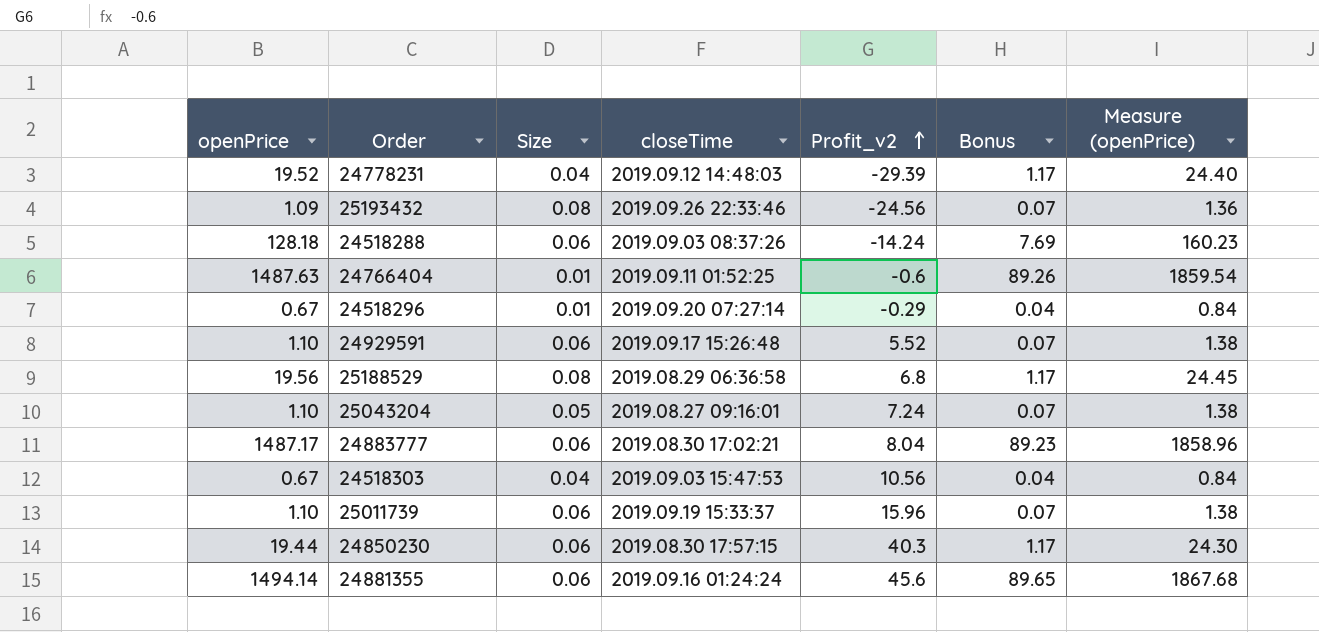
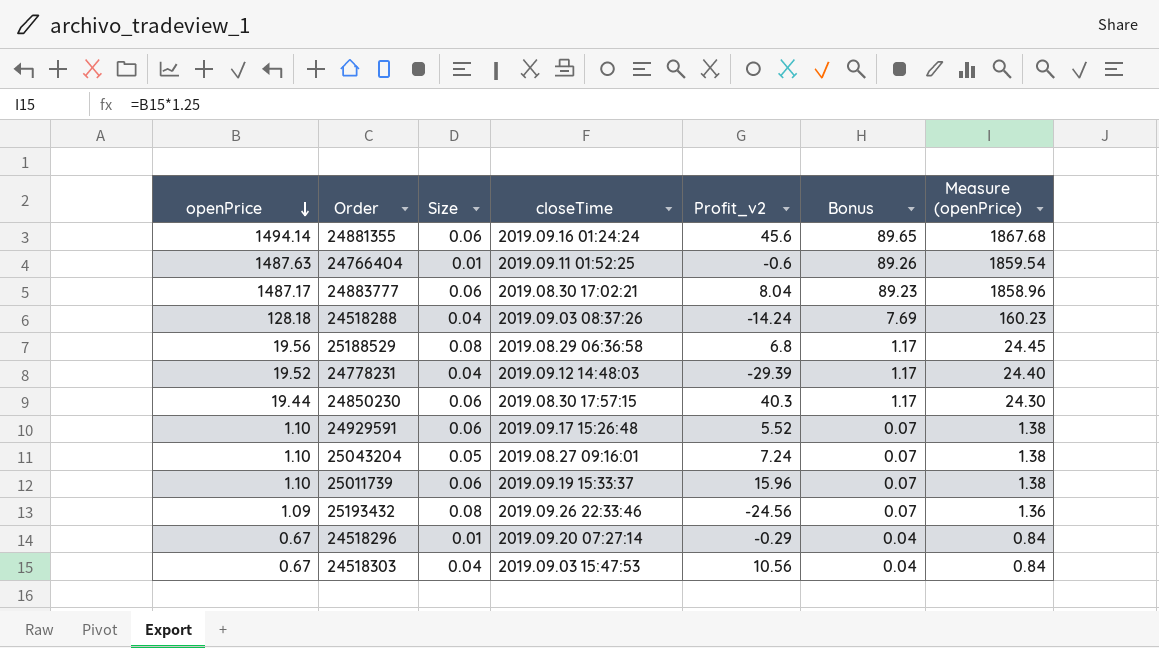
row order: Profit_v2 ascending -> openPrice descending
24518288 | Size: 0.06 -> 0.04

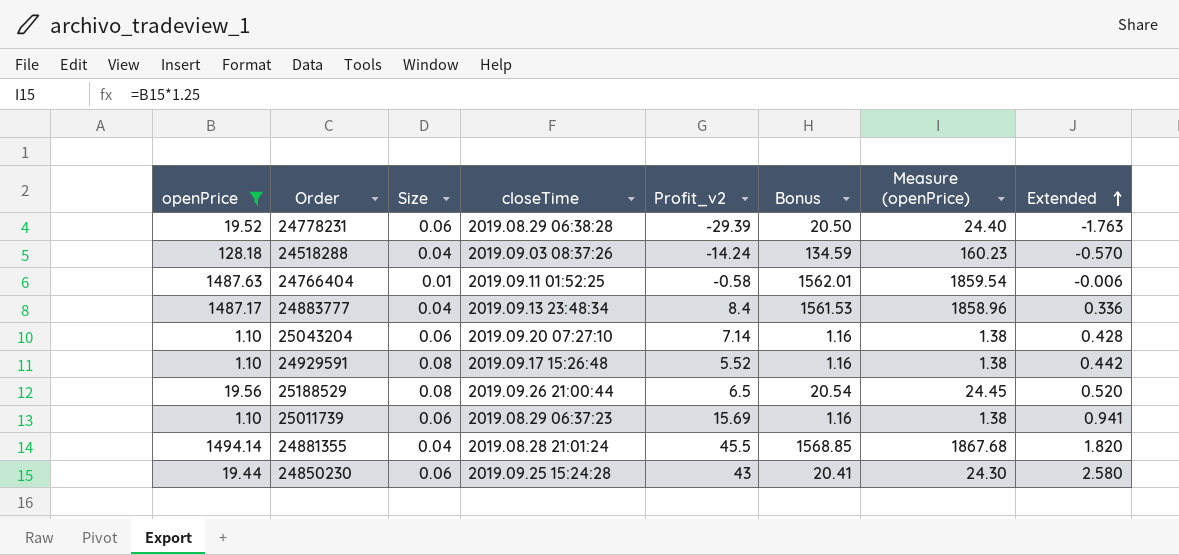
filter: none -> openPrice >= 1.10
row order: openPrice descending -> Extended ascending
column Bonus | formula: [openPrice] * 0.06 -> [openPrice] * 1.05
column Extended | formula: none -> [Size] * [Profit_v2]
24778231 | Size: 0.04 -> 0.06
24778231 | closeTime: 2019.09.12 14:48:03 -> 2019.08.29 06:38:28
24766404 | Profit_v2: -0.6 -> -0.58
24883777 | Size: 0.06 -> 0.04
24883777 | closeTime: 2019.08.30 17:02:21 -> 2019.09.13 23:48:34
24883777 | Profit_v2: 8.04 -> 8.4
25043204 | Size: 0.05 -> 0.06
25043204 | closeTime: 2019.08.27 09:16:01 -> 2019.09.20 07:27:10
25043204 | Profit_v2: 7.24 -> 7.14
24929591 | Size: 0.06 -> 0.08
25188529 | closeTime: 2019.08.29 06:36:58 -> 2019.09.26 21:00:44
25188529 | Profit_v2: 6.8 -> 6.5
25011739 | closeTime: 2019.09.19 15:33:37 -> 2019.08.29 06:37:23
25011739 | Profit_v2: 15.96 -> 15.69
24881355 | Size: 0.06 -> 0.04
24881355 | closeTime: 2019.09.16 01:24:24 -> 2019.08.28 21:01:24
24881355 | Profit_v2: 45.6 -> 45.5
24850230 | closeTime: 2019.08.30 17:57:15 -> 2019.09.25 15:24:28
24850230 | Profit_v2: 40.3 -> 43

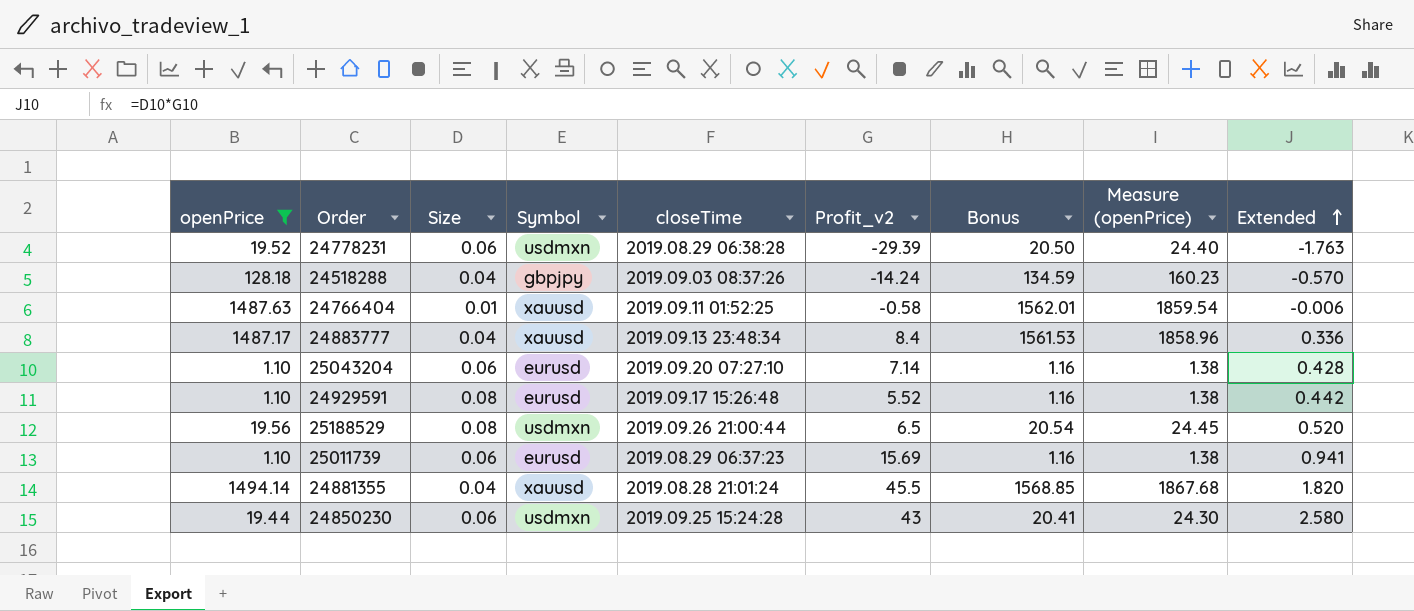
column Symbol | position: none -> 4

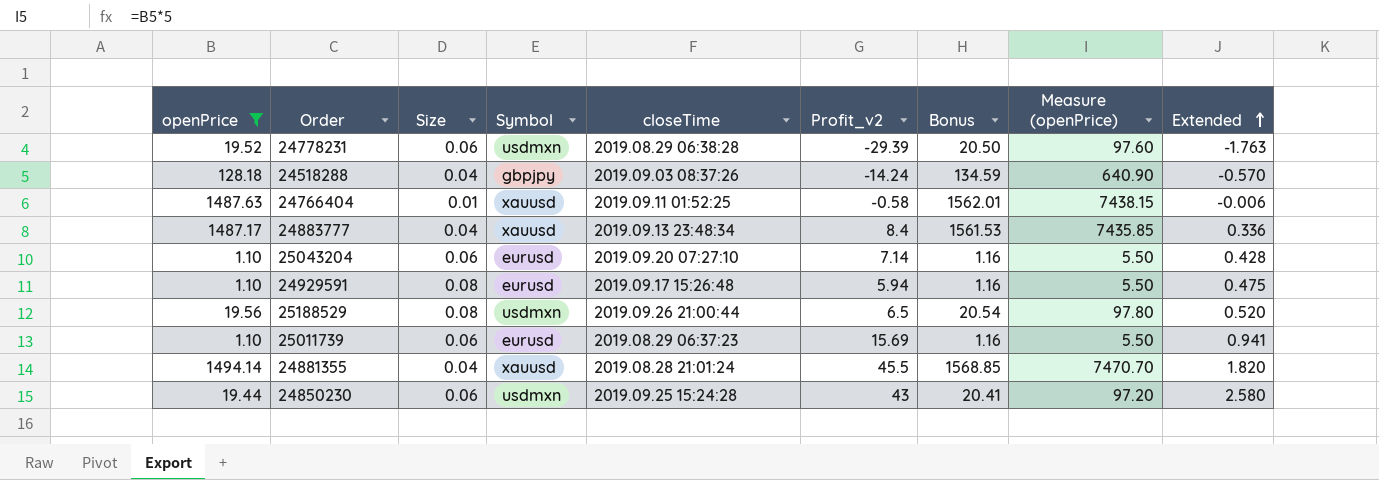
column Measure (openPrice) | formula: [openPrice] * 1.25 -> [openPrice] * 5
24929591 | Profit_v2: 5.52 -> 5.94
24929591 | Extended: 0.442 -> 0.475

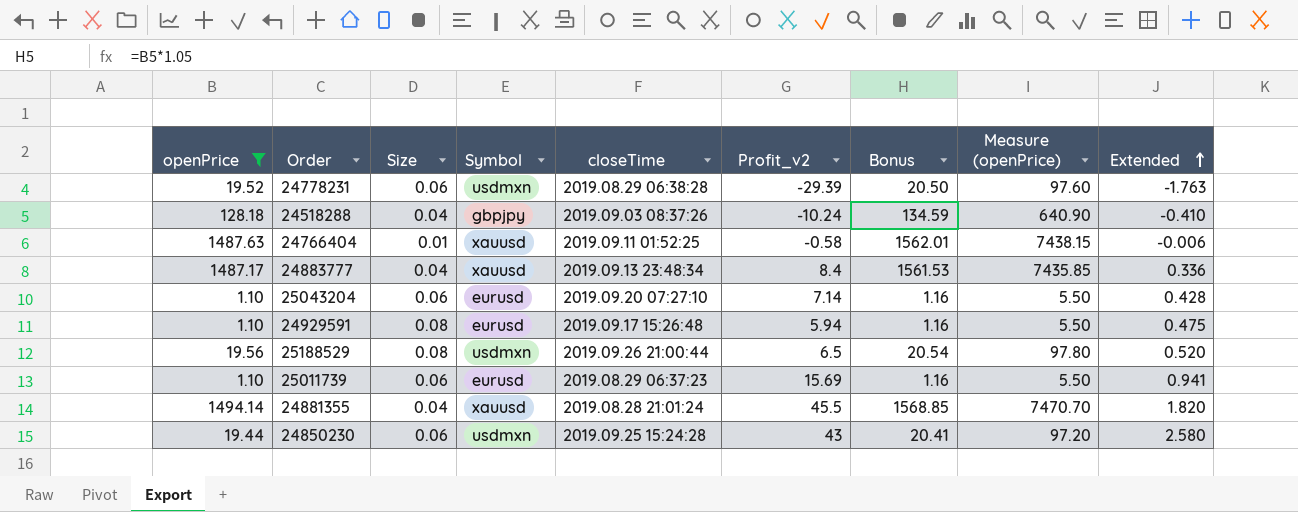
24518288 | Profit_v2: -14.24 -> -10.24
24518288 | Extended: -0.570 -> -0.410

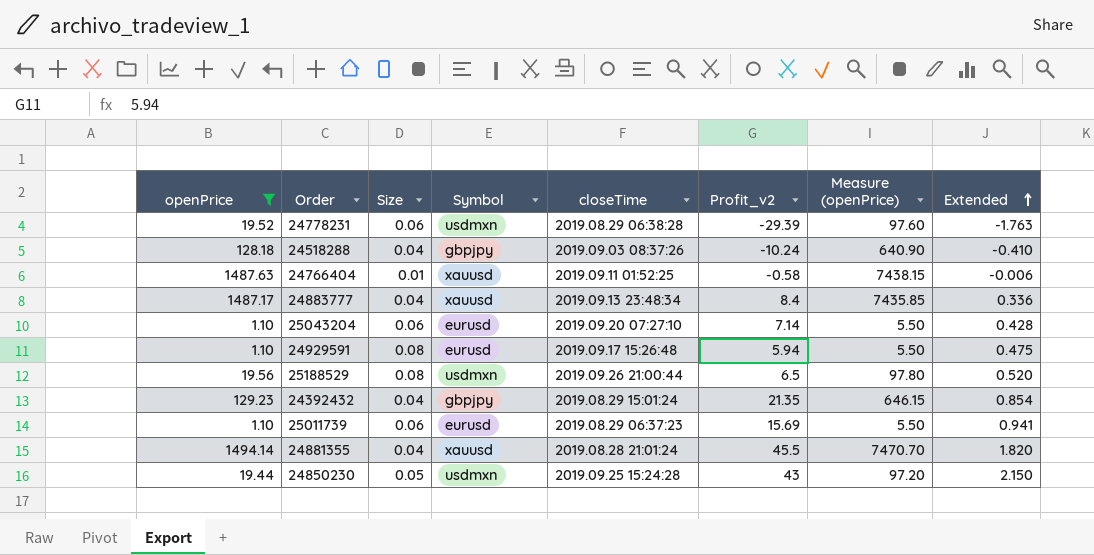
column Bonus | formula: [openPrice] * 1.05 -> none
row 24392432: none -> 129.23 | 0.04 | gbpjpy | 2019.08.29 15:01:24 | 21.35 | 646.15 | 0.854
24850230 | Size: 0.06 -> 0.05
24850230 | Extended: 2.580 -> 2.150

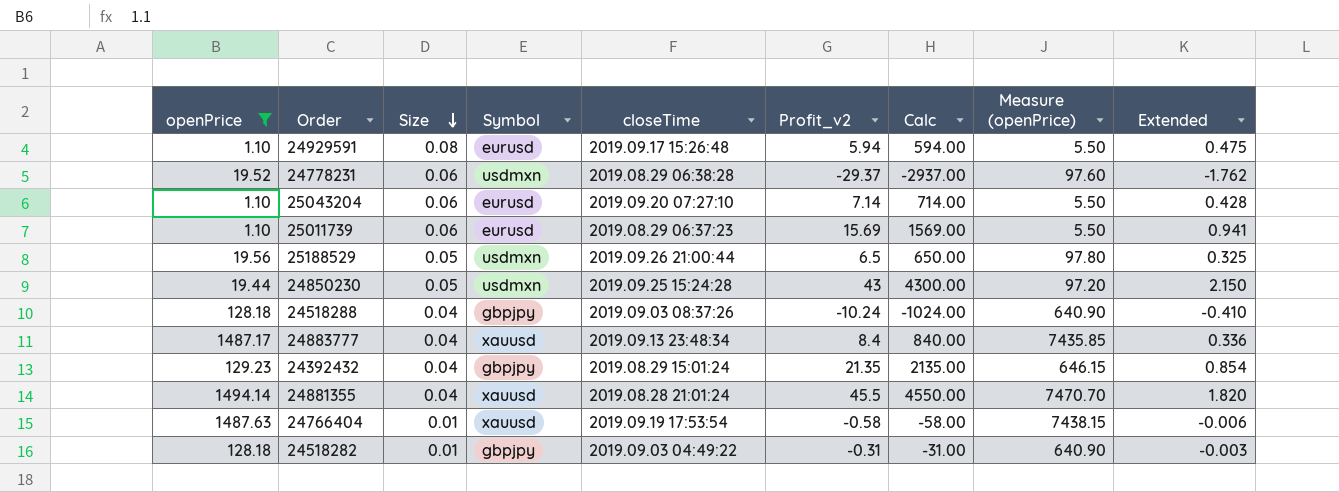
row order: Extended ascending -> Size descending
column Calc | formula: none -> [Profit_v2] * 100
24778231 | Profit_v2: -29.39 -> -29.37
24778231 | Extended: -1.763 -> -1.762
25188529 | Size: 0.08 -> 0.05
25188529 | Extended: 0.520 -> 0.325
24766404 | closeTime: 2019.09.11 01:52:25 -> 2019.09.19 17:53:54
row 24518282: none -> 128.18 | 0.01 | gbpjpy | 2019.09.03 04:49:22 | -0.31 | -31.00 | 640.90 | -0.003

